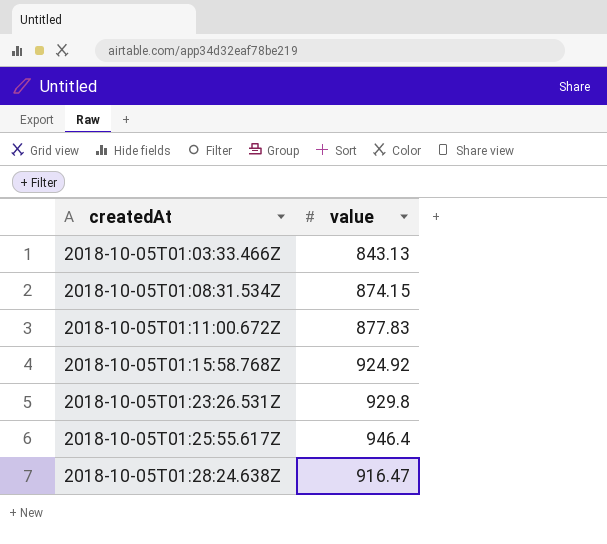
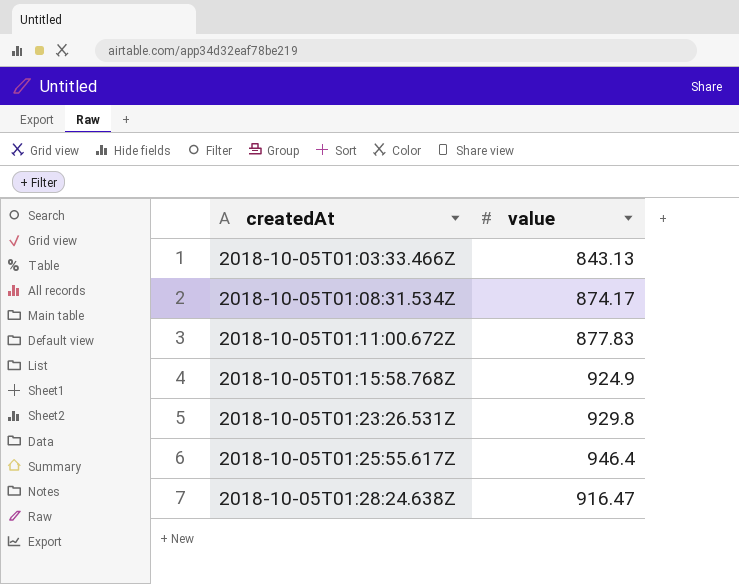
2018-10-05T01:08:31.534Z | value: 874.15 -> 874.17
2018-10-05T01:15:58.768Z | value: 924.92 -> 924.9

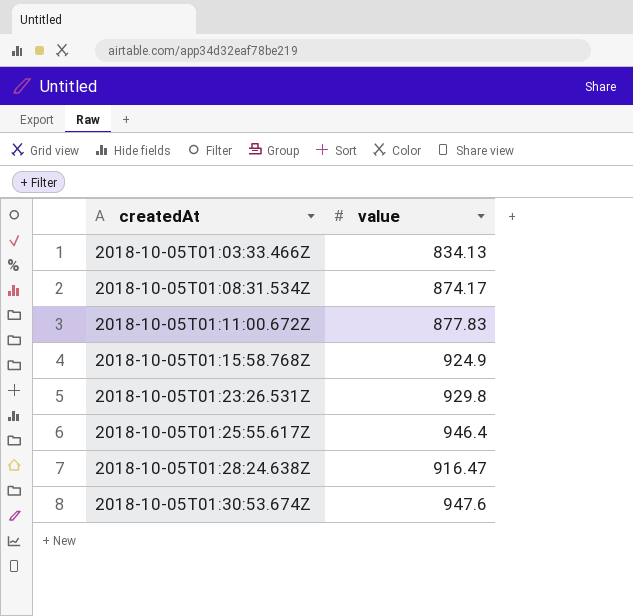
2018-10-05T01:03:33.466Z | value: 843.13 -> 834.13
row 2018-10-05T01:30:53.674Z: none -> 947.6

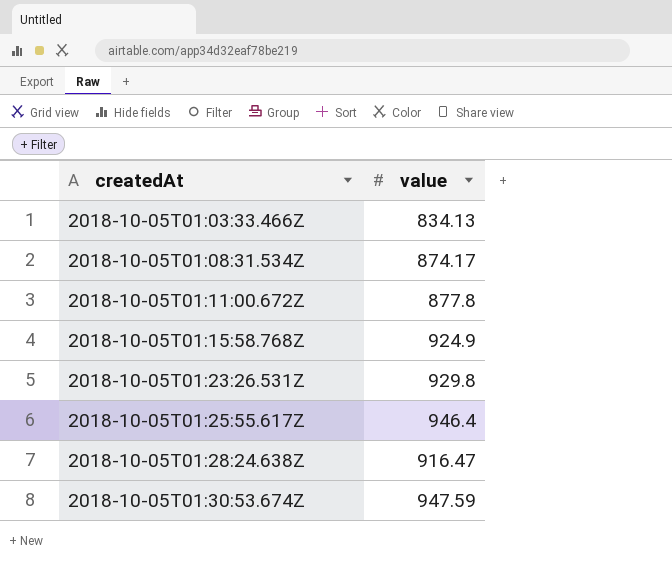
2018-10-05T01:11:00.672Z | value: 877.83 -> 877.8
2018-10-05T01:30:53.674Z | value: 947.6 -> 947.59

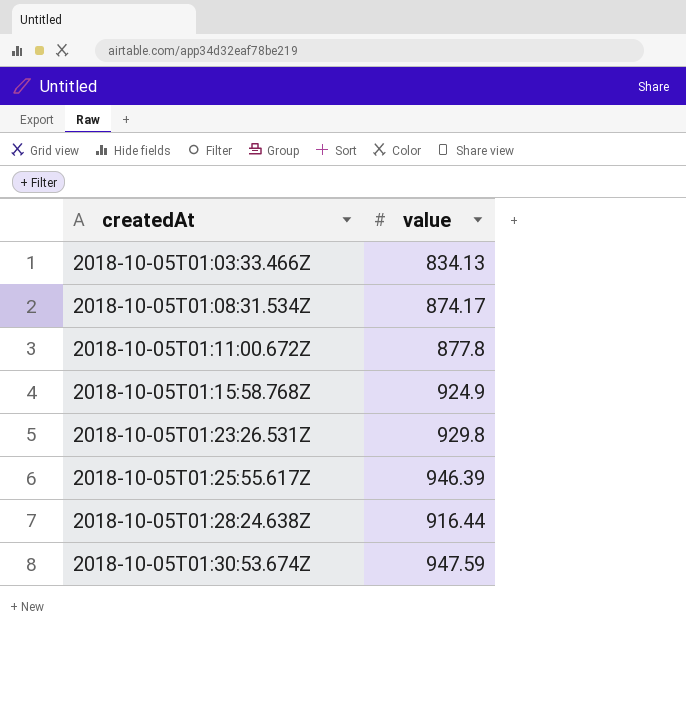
2018-10-05T01:25:55.617Z | value: 946.4 -> 946.39
2018-10-05T01:28:24.638Z | value: 916.47 -> 916.44

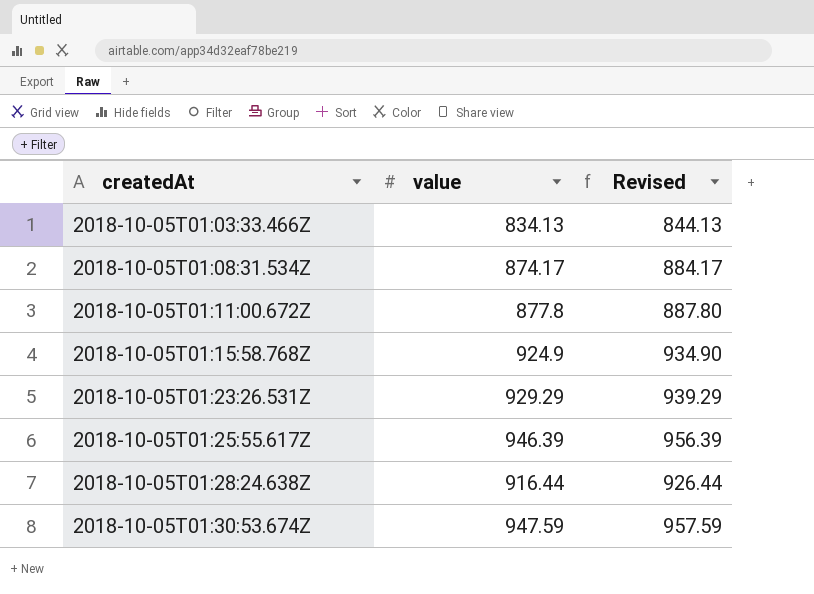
column Revised | formula: none -> [value] + 10
2018-10-05T01:23:26.531Z | value: 929.8 -> 929.29

